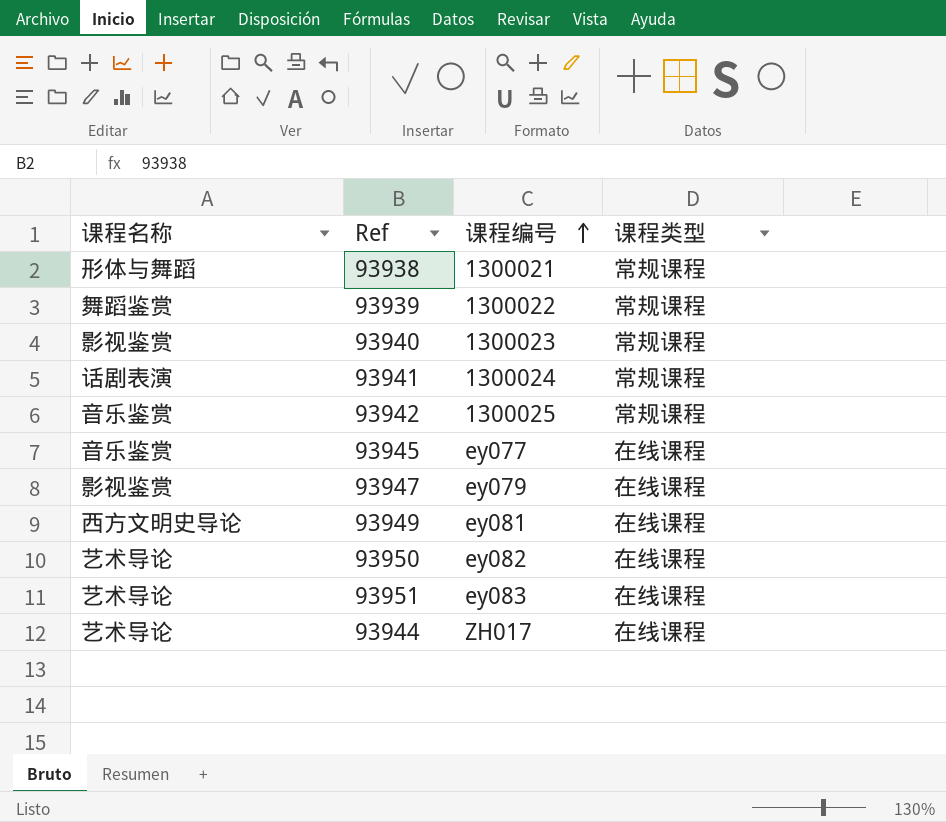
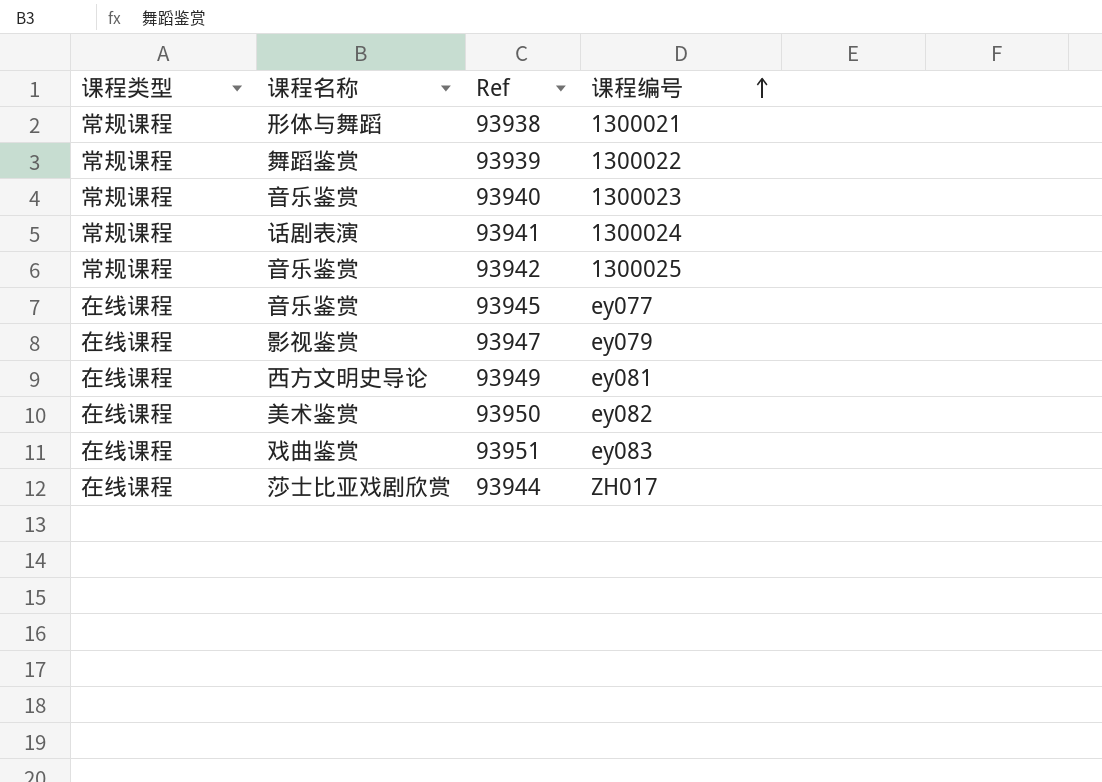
column 课程类型 | position: 4 -> 1
93940 | 课程名称: 影视鉴赏 -> 音乐鉴赏
93950 | 课程名称: 艺术导论 -> 美术鉴赏
93951 | 课程名称: 艺术导论 -> 戏曲鉴赏
93944 | 课程名称: 艺术导论 -> 莎士比亚戏剧欣赏

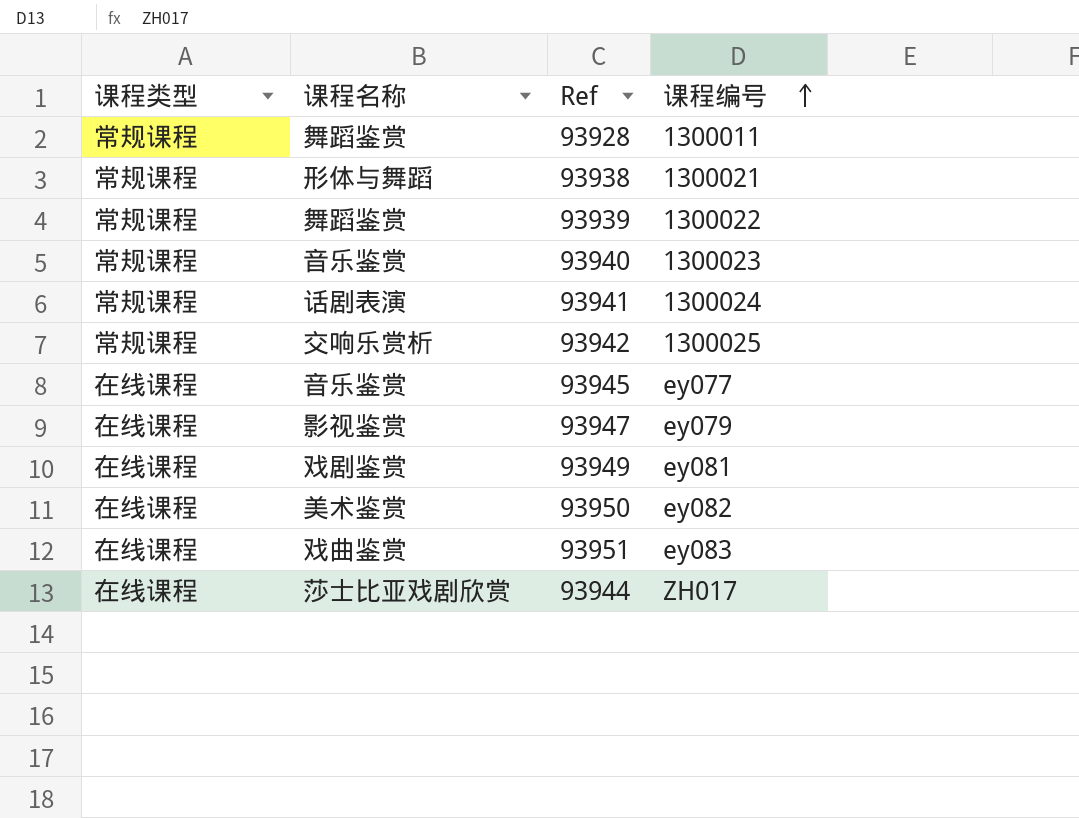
row 93928: none -> 常规课程 | 舞蹈鉴赏 | 1300011
93942 | 课程名称: 音乐鉴赏 -> 交响乐赏析
93949 | 课程名称: 西方文明史导论 -> 戏剧鉴赏

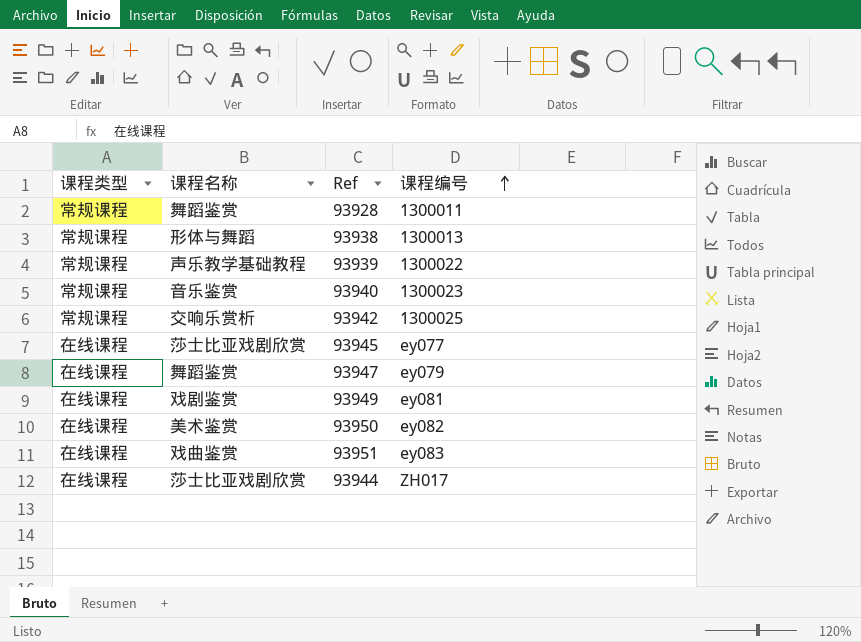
row 93941: 常规课程 | 话剧表演 | 1300024 -> none
93938 | 课程编号: 1300021 -> 1300013
93939 | 课程名称: 舞蹈鉴赏 -> 声乐教学基础教程
93945 | 课程名称: 音乐鉴赏 -> 莎士比亚戏剧欣赏
93947 | 课程名称: 影视鉴赏 -> 舞蹈鉴赏

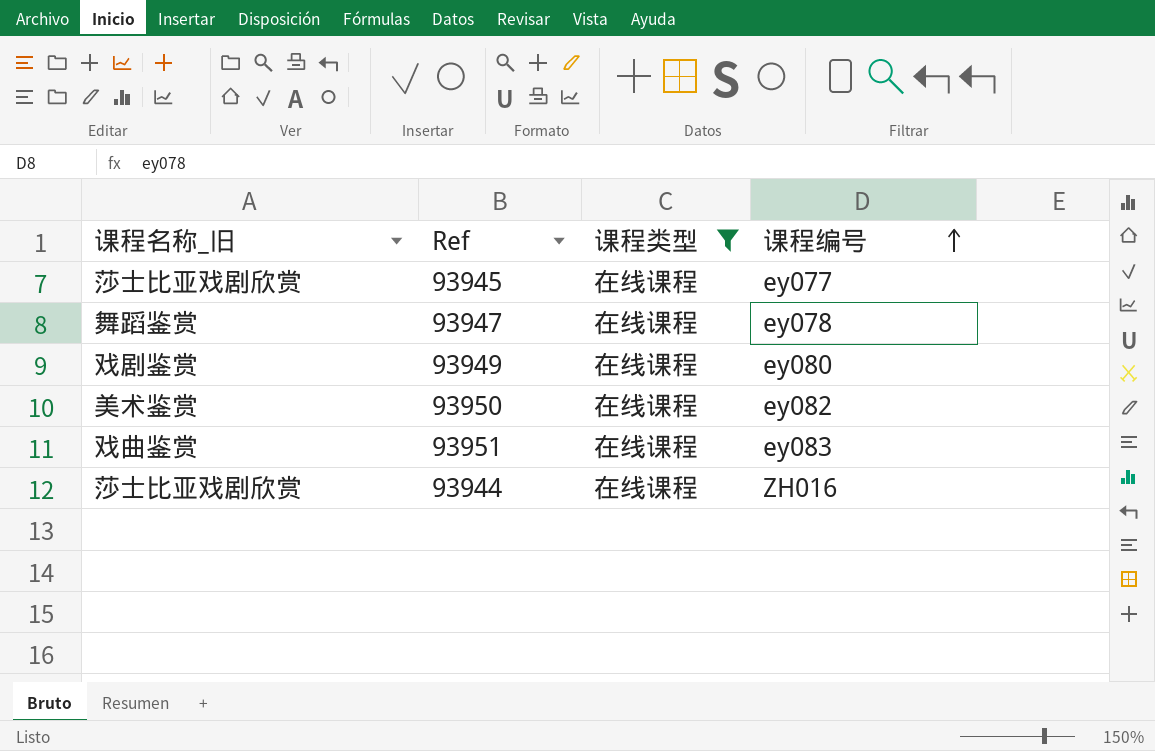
filter: none -> 课程类型 = 在线课程
column name: 课程名称 -> 课程名称_旧
column 课程类型 | position: 1 -> 3
93947 | 课程编号: ey079 -> ey078
93949 | 课程编号: ey081 -> ey080
93944 | 课程编号: ZH017 -> ZH016

